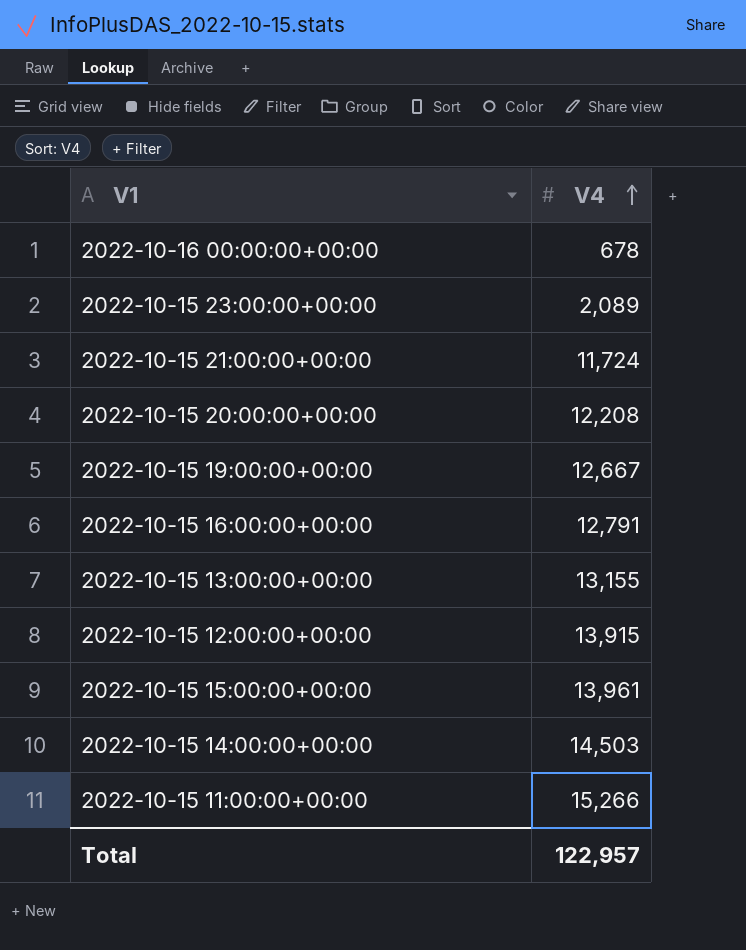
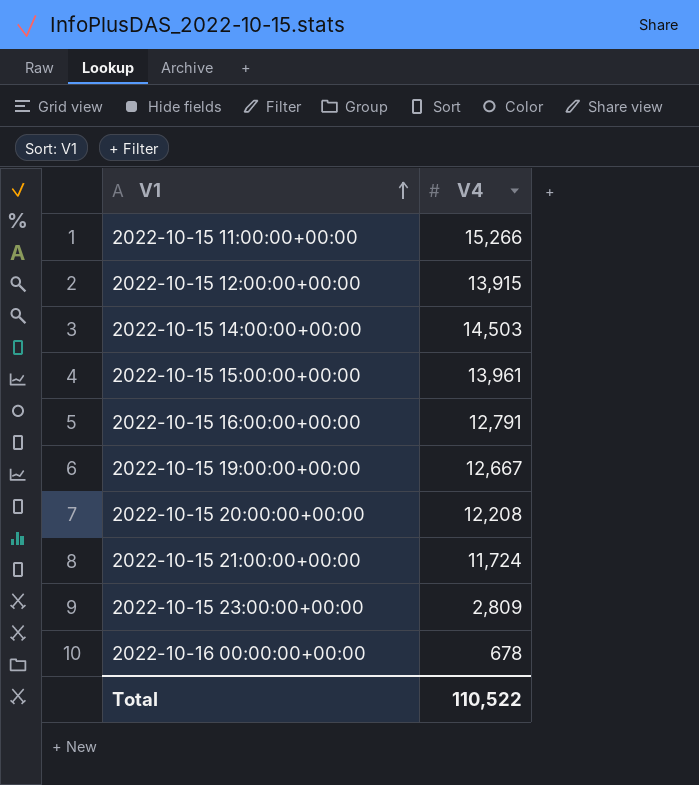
row order: V4 ascending -> V1 ascending
row 2022-10-15 13:00:00+00:00: 13,155 -> none
2022-10-15 23:00:00+00:00 | V4: 2,089 -> 2,809
Total | V4: 122,957 -> 110,522

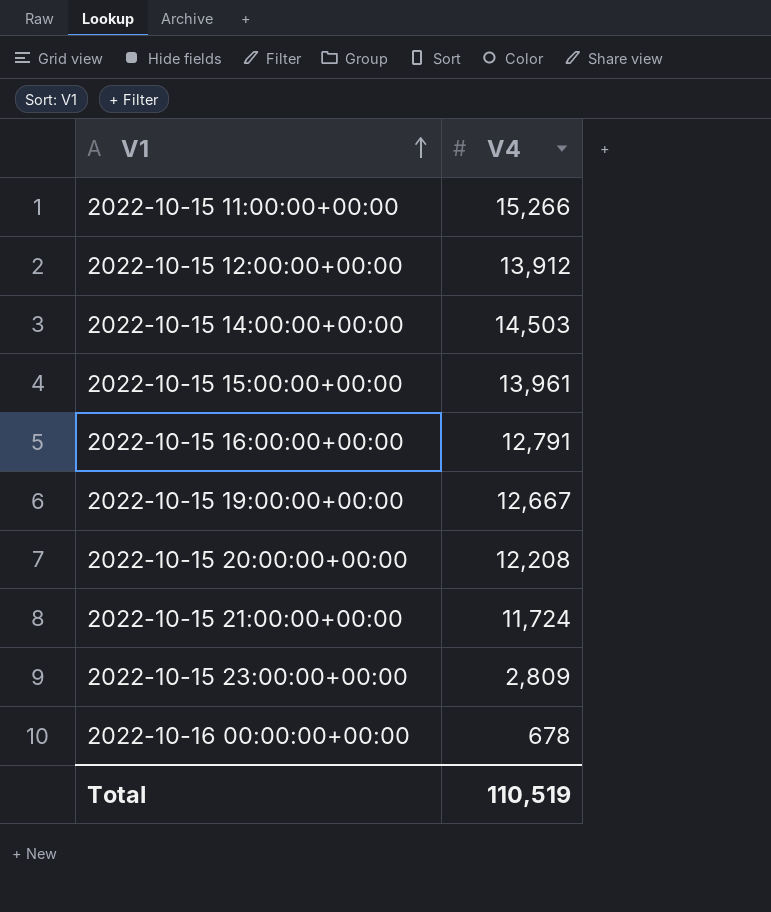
2022-10-15 12:00:00+00:00 | V4: 13,915 -> 13,912
Total | V4: 110,522 -> 110,519

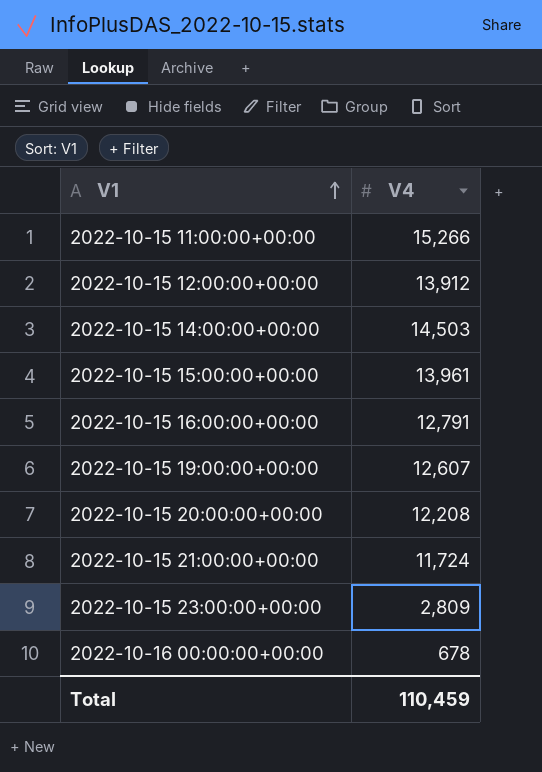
2022-10-15 19:00:00+00:00 | V4: 12,667 -> 12,607
Total | V4: 110,519 -> 110,459

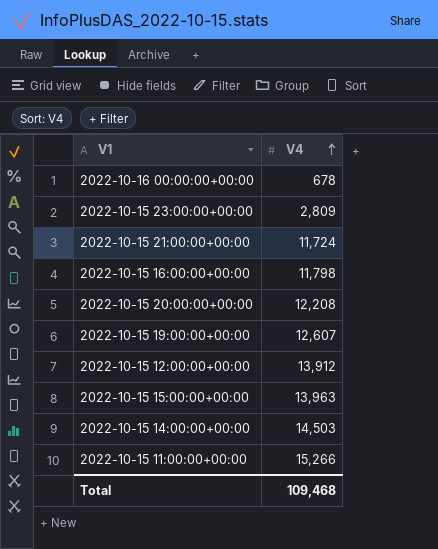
row order: V1 ascending -> V4 ascending
2022-10-15 16:00:00+00:00 | V4: 12,791 -> 11,798
2022-10-15 15:00:00+00:00 | V4: 13,961 -> 13,963
Total | V4: 110,459 -> 109,468

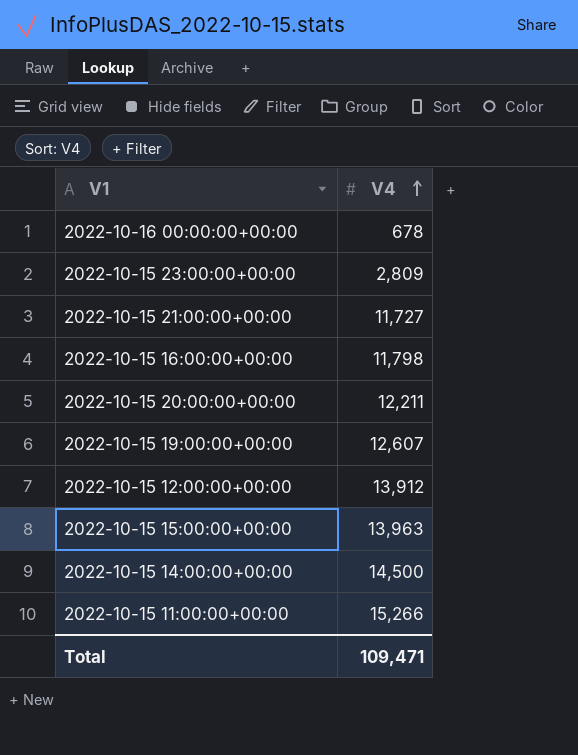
2022-10-15 21:00:00+00:00 | V4: 11,724 -> 11,727
2022-10-15 20:00:00+00:00 | V4: 12,208 -> 12,211
2022-10-15 14:00:00+00:00 | V4: 14,503 -> 14,500
Total | V4: 109,468 -> 109,471

